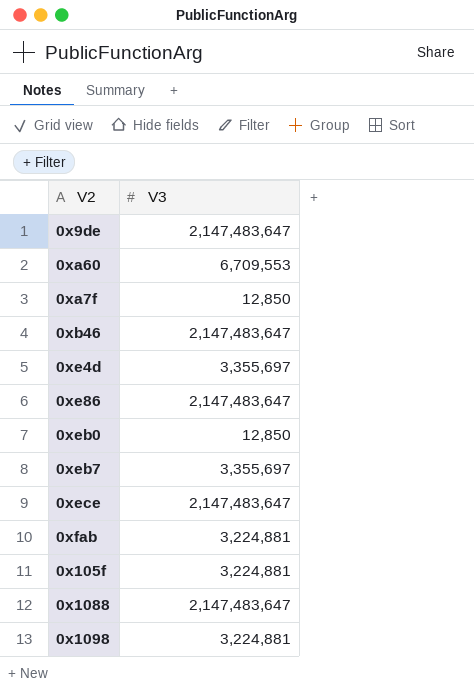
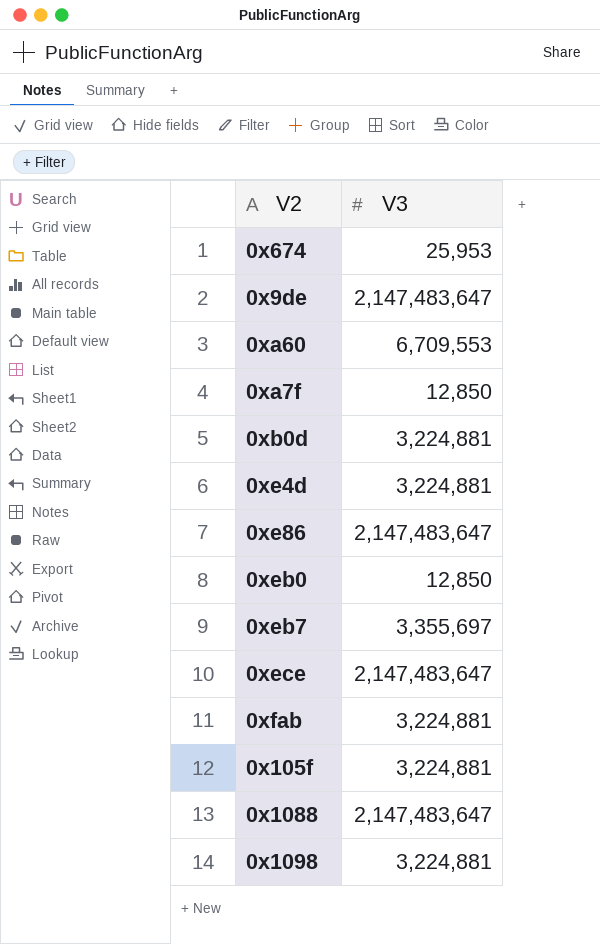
row 0xb46: 2,147,483,647 -> none
row 0x674: none -> 25,953
row 0xb0d: none -> 3,224,881
0xe4d | V3: 3,355,697 -> 3,224,881

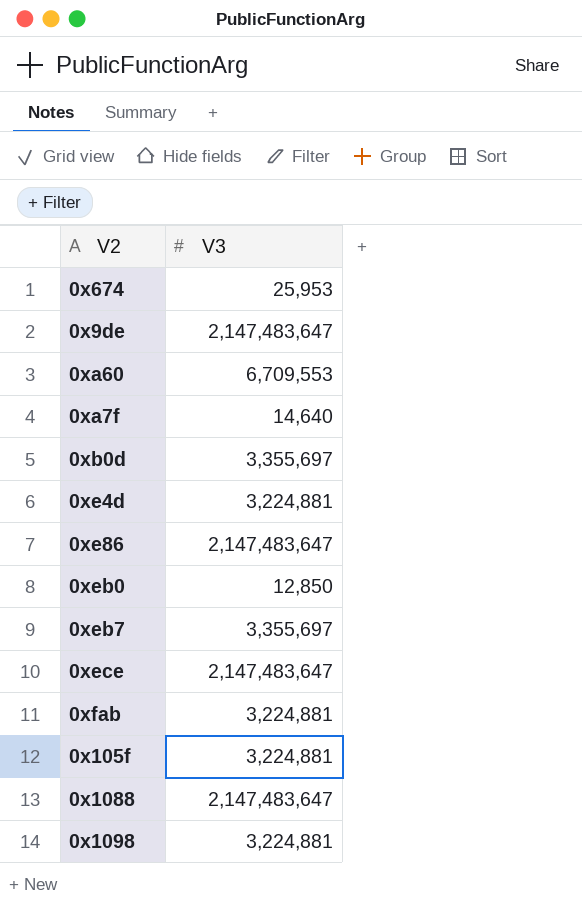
0xa7f | V3: 12,850 -> 14,640
0xb0d | V3: 3,224,881 -> 3,355,697

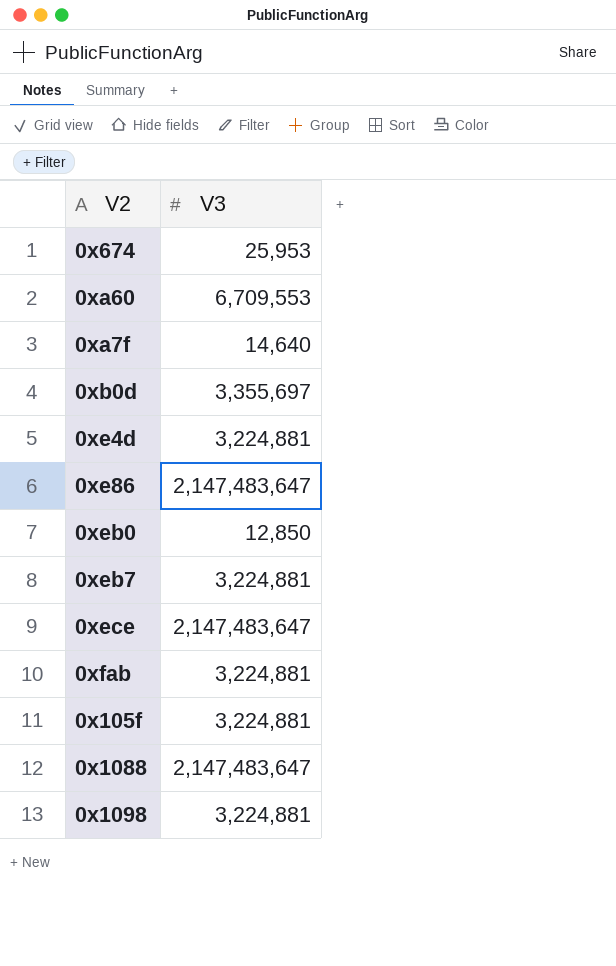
row 0x9de: 2,147,483,647 -> none
0xeb7 | V3: 3,355,697 -> 3,224,881

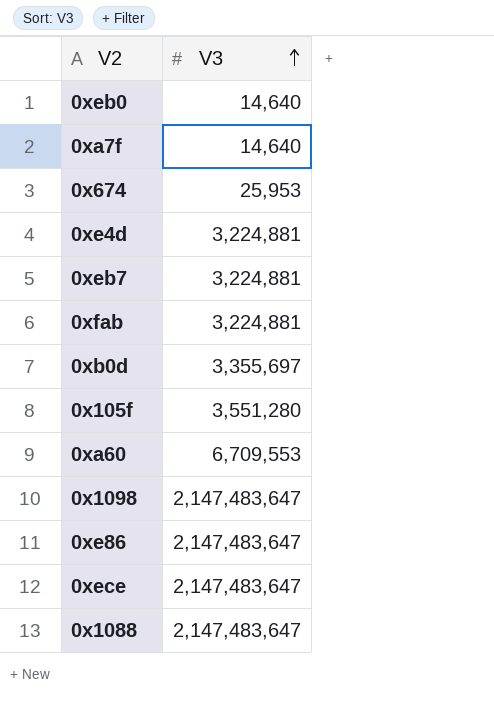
row order: none -> V3 ascending
0xeb0 | V3: 12,850 -> 14,640
0x105f | V3: 3,224,881 -> 3,551,280
0x1098 | V3: 3,224,881 -> 2,147,483,647

